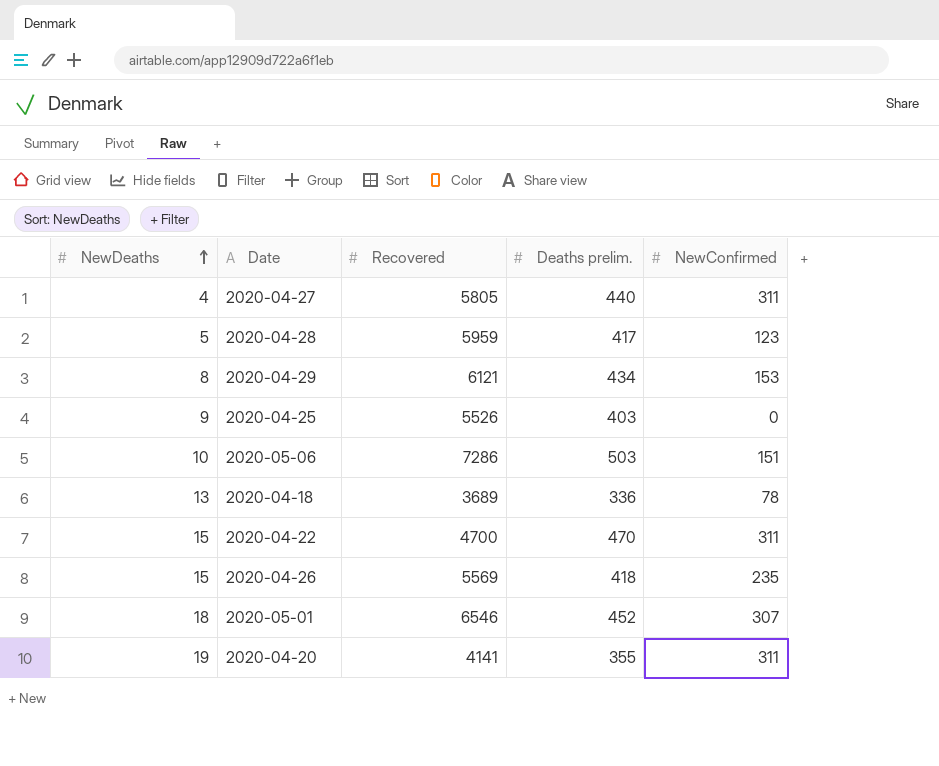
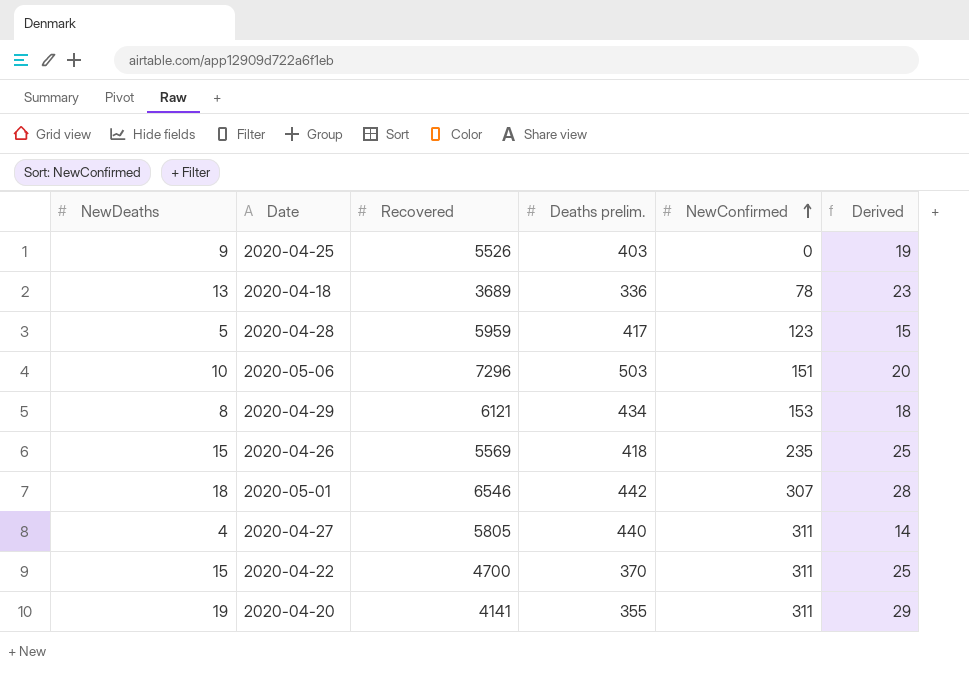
row order: NewDeaths ascending -> NewConfirmed ascending
column Derived | formula: none -> [NewDeaths] + 10
2020-05-06 | Recovered: 7286 -> 7296
2020-05-01 | Deaths prelim.: 452 -> 442
2020-04-22 | Deaths prelim.: 470 -> 370

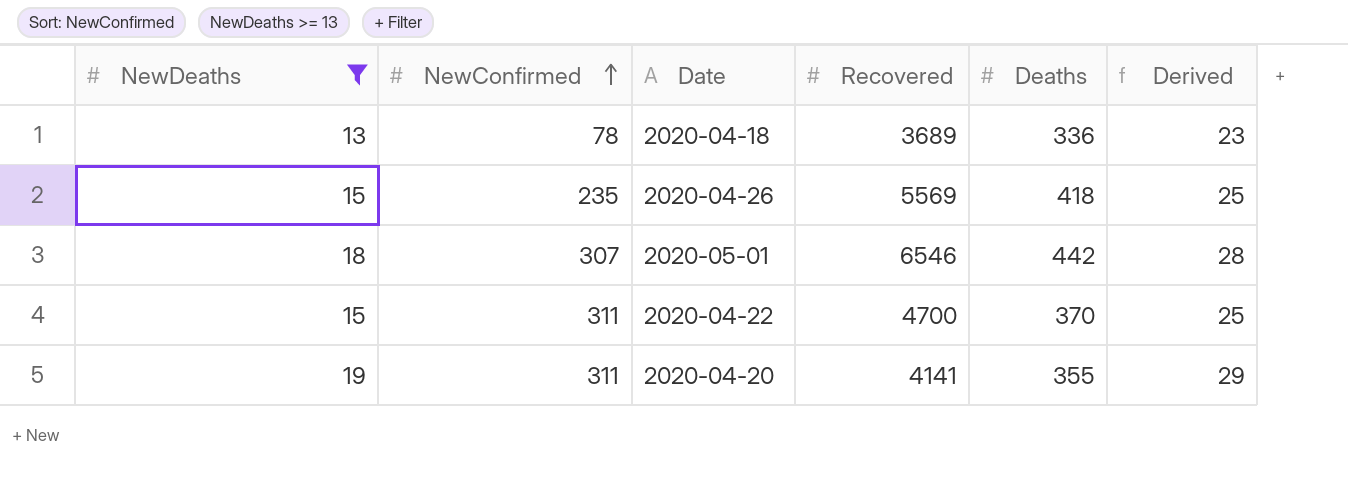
filter: none -> NewDeaths >= 13
column NewConfirmed | position: 5 -> 2
column name: Deaths prelim. -> Deaths

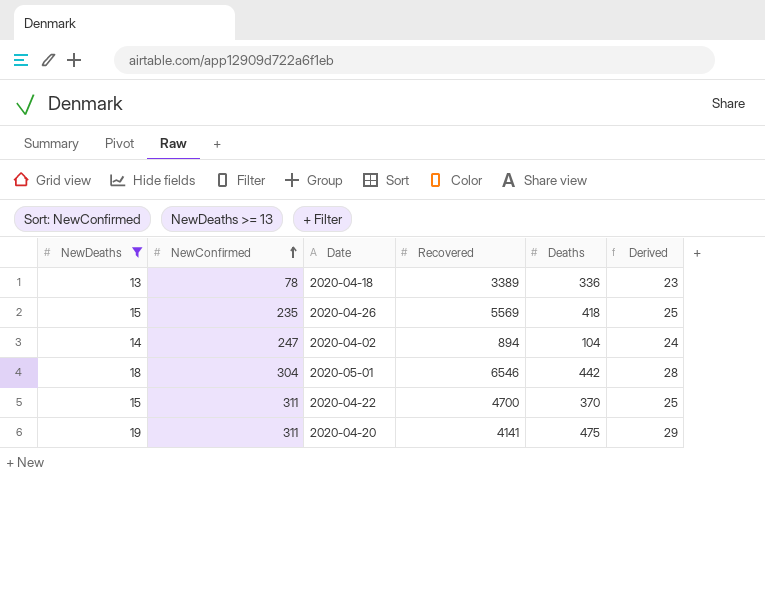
2020-04-18 | Recovered: 3689 -> 3389
row 2020-04-02: none -> 14 | 247 | 894 | 104 | 24
2020-05-01 | NewConfirmed: 307 -> 304
2020-04-20 | Deaths: 355 -> 475

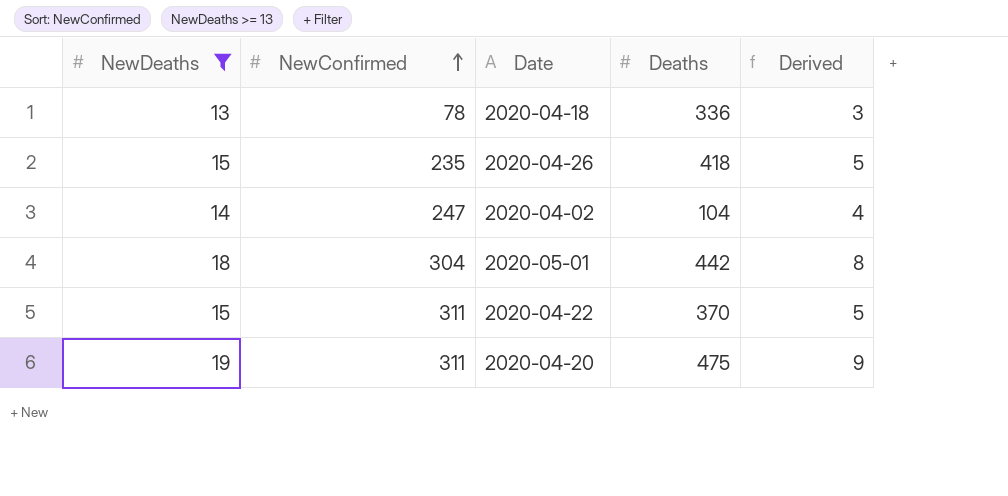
column Recovered | position: 4 -> none
column Derived | formula: [NewDeaths] + 10 -> [NewDeaths] - 10

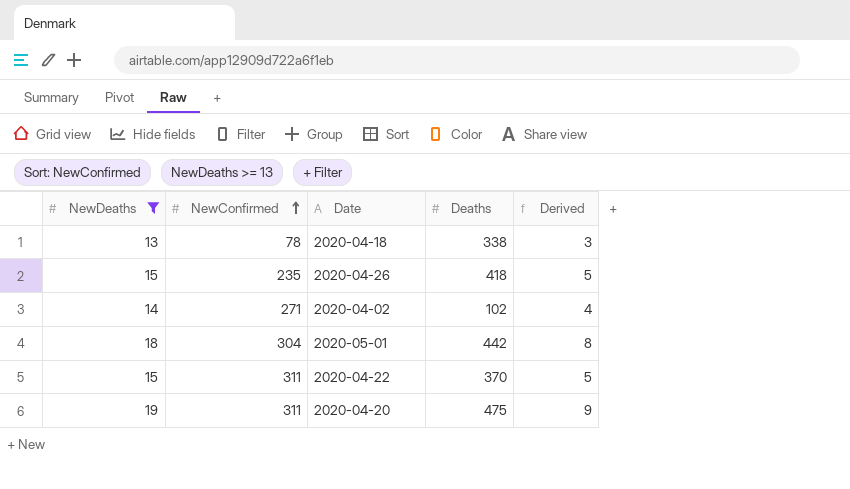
2020-04-18 | Deaths: 336 -> 338
2020-04-02 | NewConfirmed: 247 -> 271
2020-04-02 | Deaths: 104 -> 102

